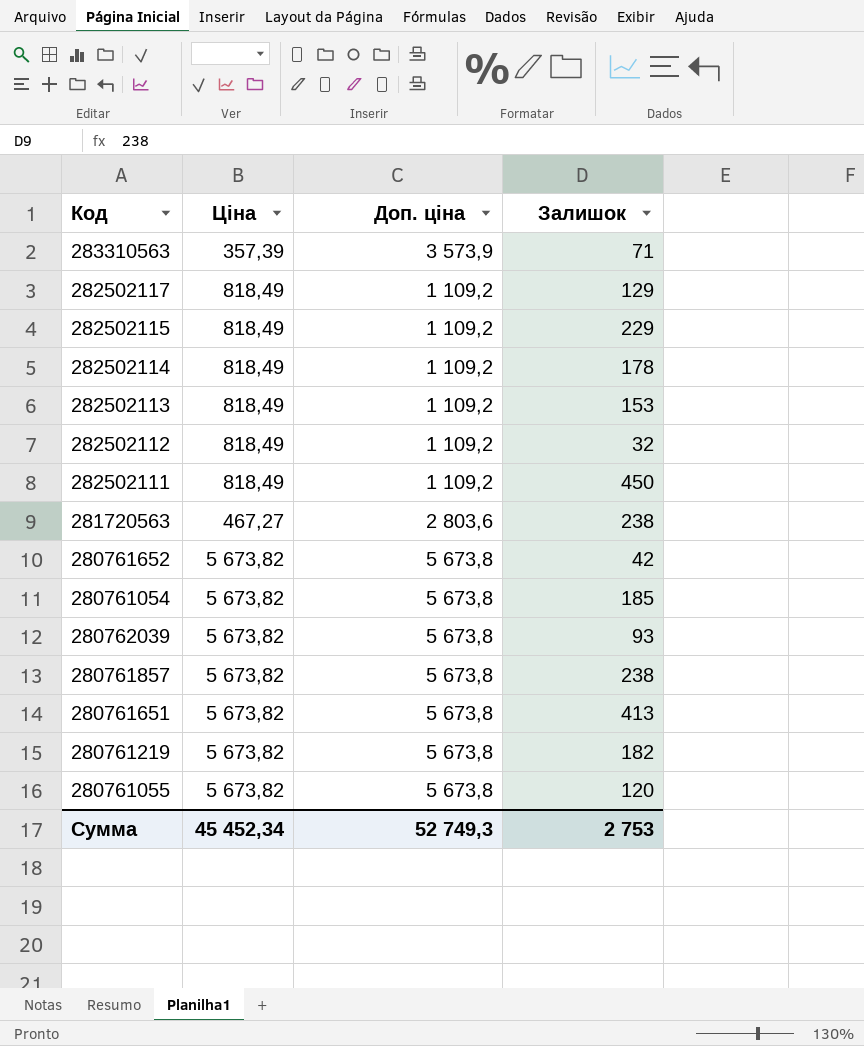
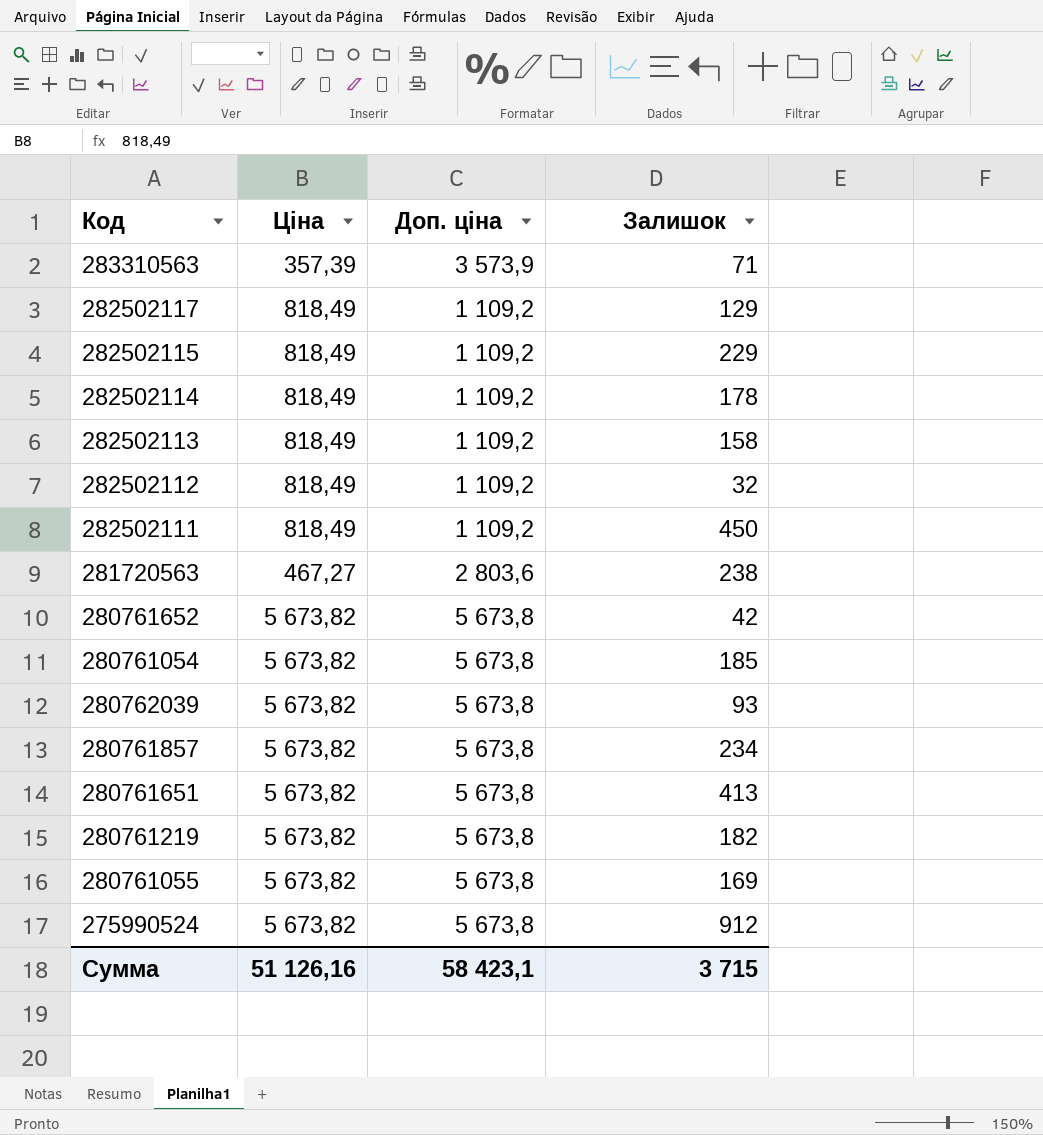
282502113 | Залишок: 153 -> 158
280761857 | Залишок: 238 -> 234
280761055 | Залишок: 120 -> 169
row 275990524: none -> 5 673,82 | 5 673,8 | 912
Сумма | Ціна: 45 452,34 -> 51 126,16
Сумма | Доп. ціна: 52 749,3 -> 58 423,1
Сумма | Залишок: 2 753 -> 3 715

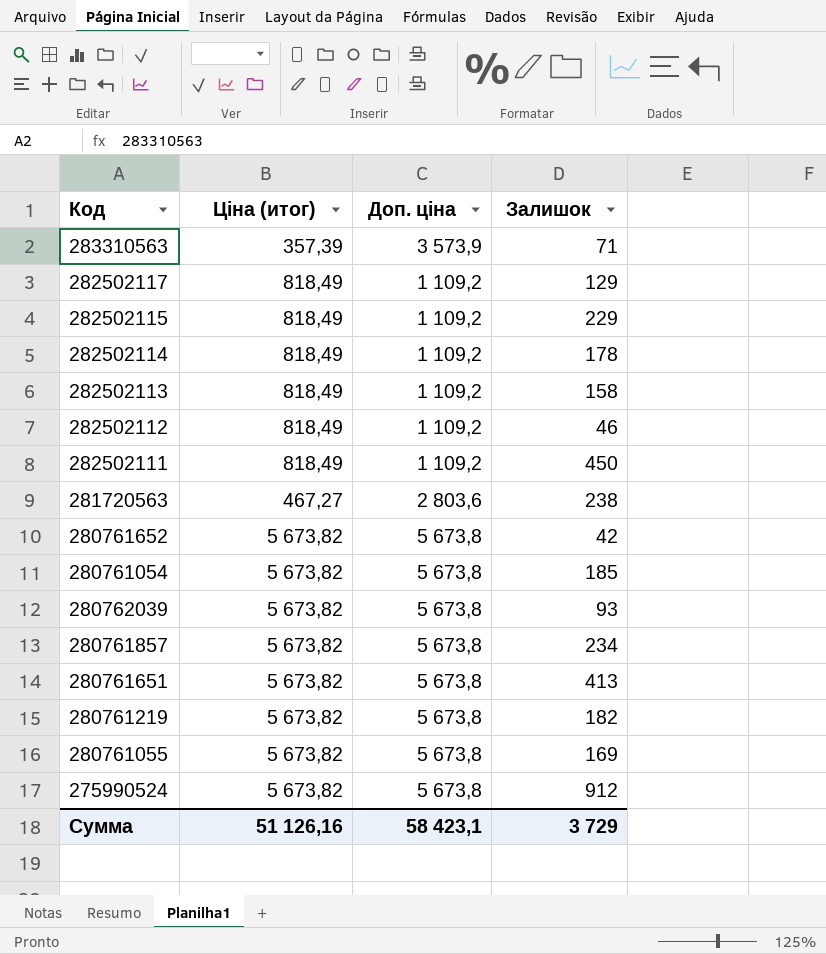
column name: Ціна -> Ціна (итог)
282502112 | Залишок: 32 -> 46
Сумма | Залишок: 3 715 -> 3 729

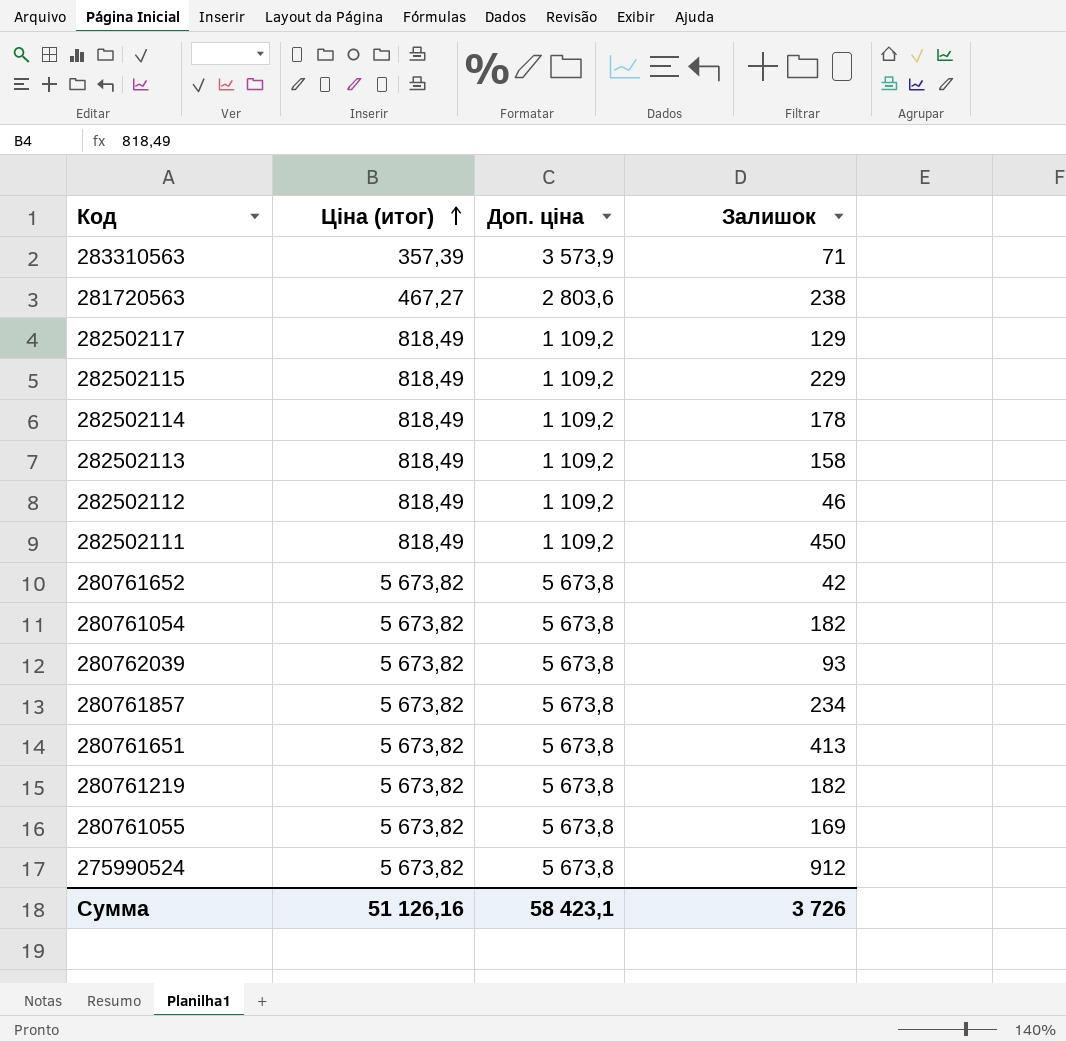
row order: none -> Ціна (итог) ascending
280761054 | Залишок: 185 -> 182
Сумма | Залишок: 3 729 -> 3 726

